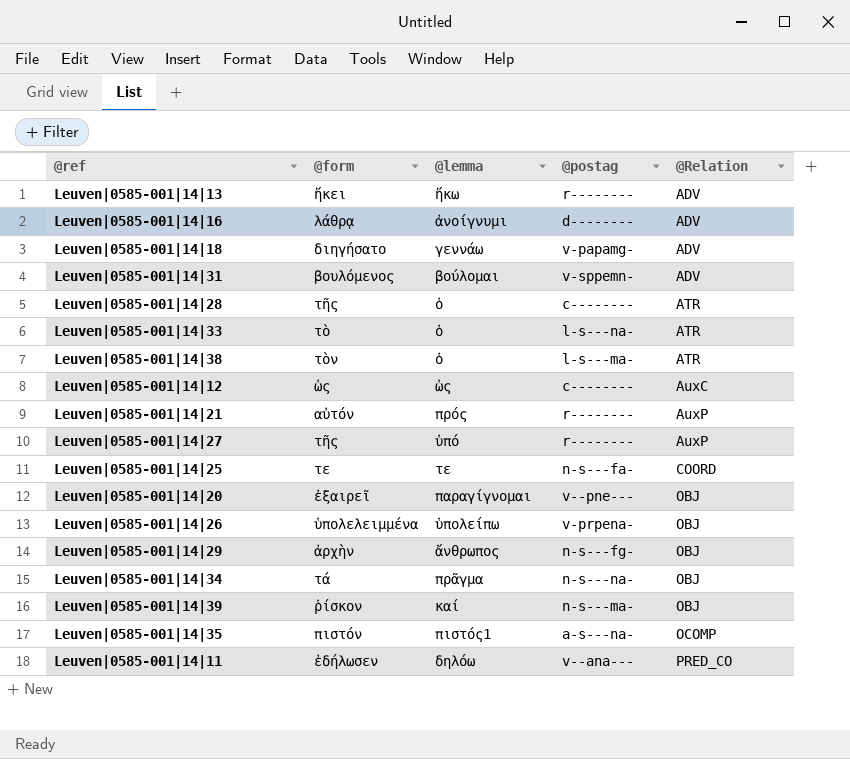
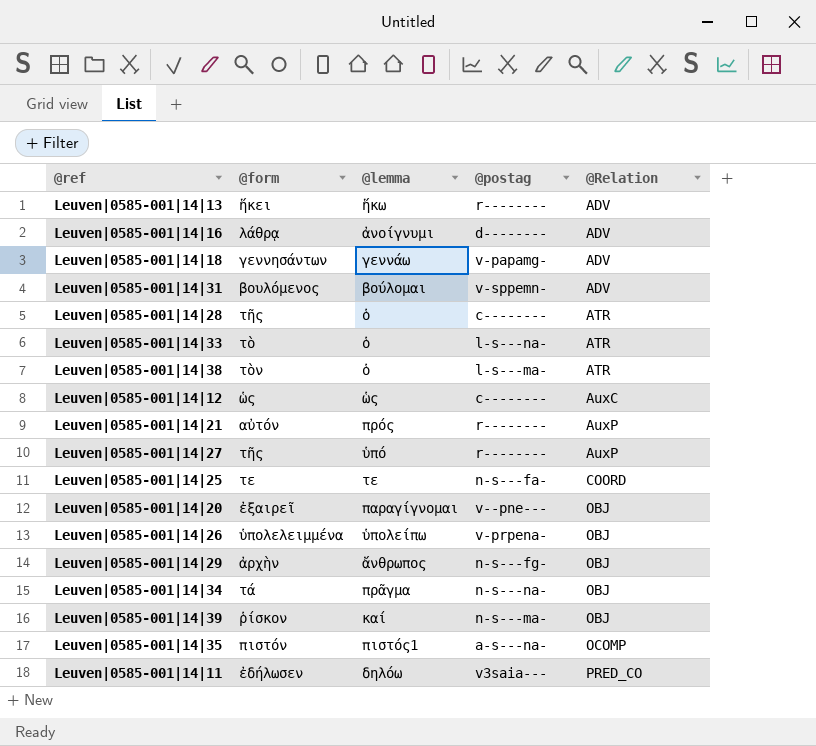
Leuven|0585-001|14|18 | @form: διηγήσατο -> γεννησάντων
Leuven|0585-001|14|11 | @postag: v--ana--- -> v3saia---

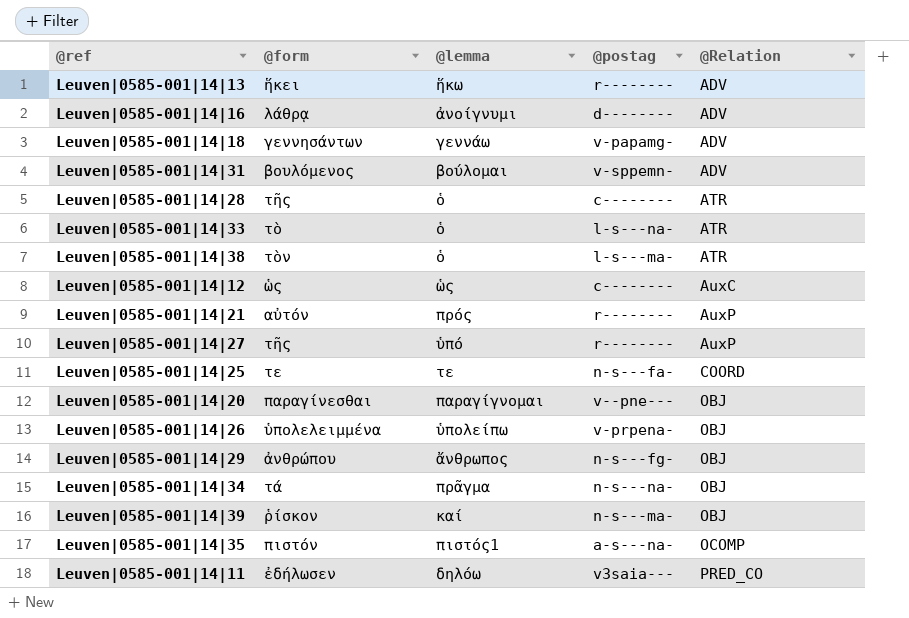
Leuven|0585-001|14|20 | @form: ἐξαιρεῖ -> παραγίνεσθαι
Leuven|0585-001|14|29 | @form: ἀρχὴν -> ἀνθρώπου

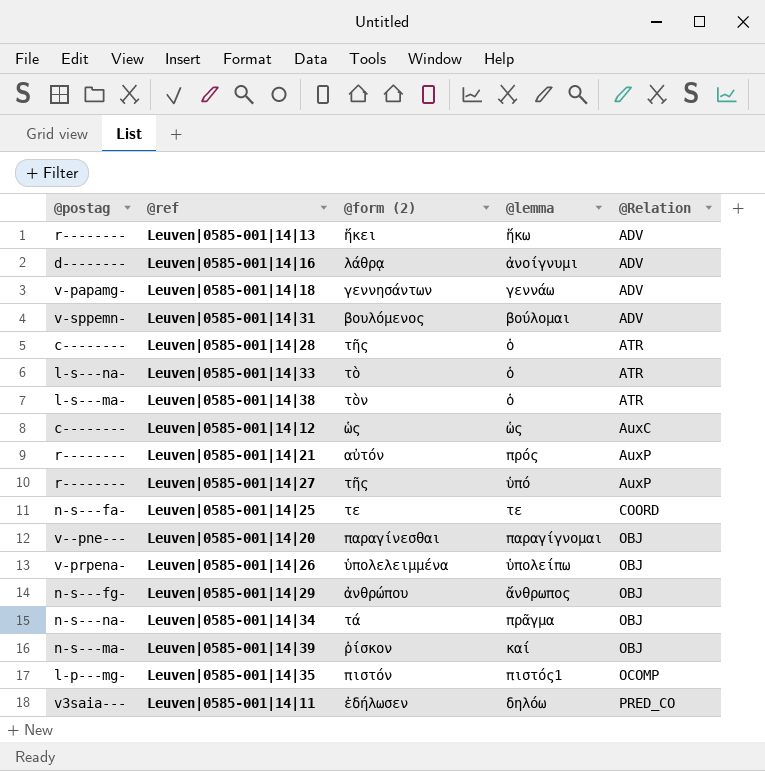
column @postag | position: 4 -> 1
column name: @form -> @form (2)
Leuven|0585-001|14|35 | @postag: a-s---na- -> l-p---mg-

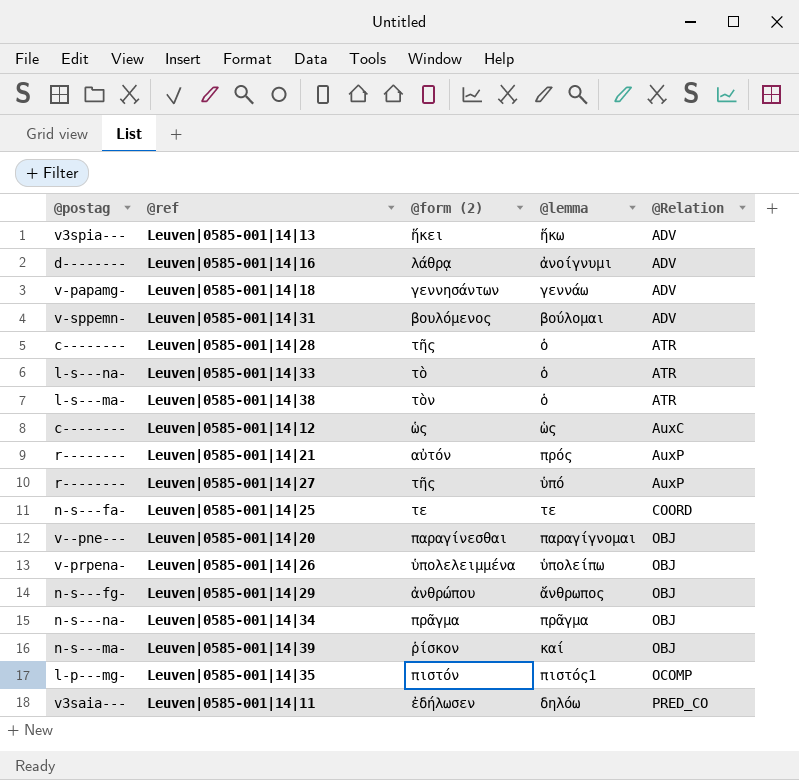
Leuven|0585-001|14|13 | @postag: r-------- -> v3spia---
Leuven|0585-001|14|34 | @form (2): τά -> πρᾶγμα

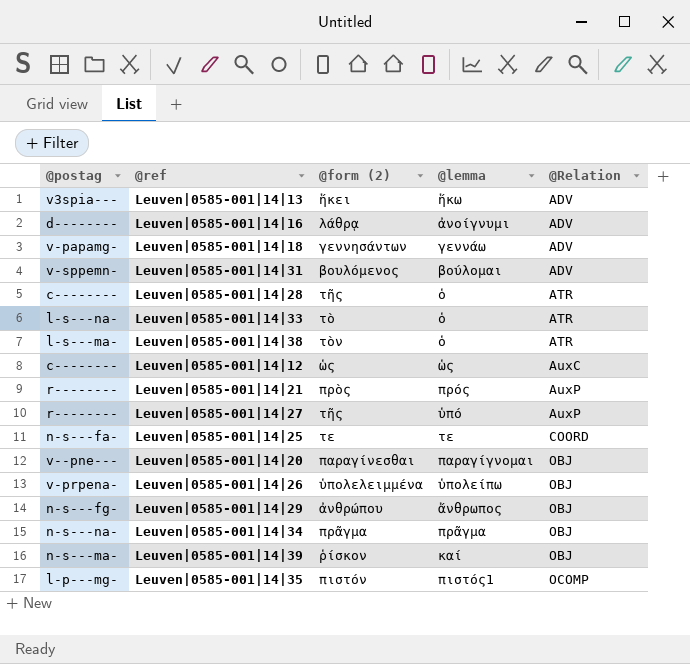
row Leuven|0585-001|14|11: v3saia--- | ἐδήλωσεν | δηλόω | PRED_CO -> none
Leuven|0585-001|14|21 | @form (2): αὐτόν -> πρὸς

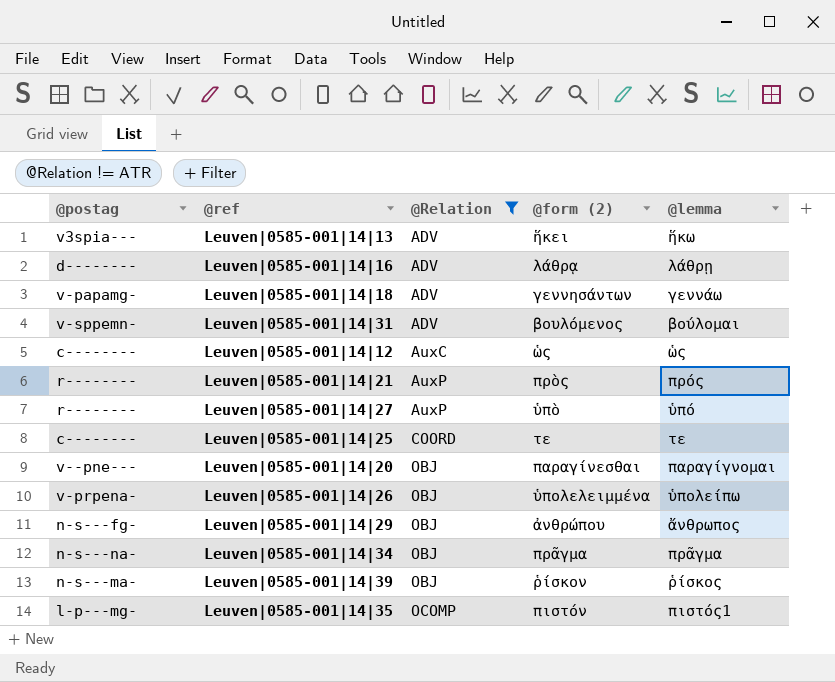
filter: none -> @Relation != ATR
column @Relation | position: 5 -> 3
Leuven|0585-001|14|16 | @lemma: ἀνοίγνυμι -> λάθρῃ
Leuven|0585-001|14|27 | @form (2): τῆς -> ὑπὸ
Leuven|0585-001|14|25 | @postag: n-s---fa- -> c--------
Leuven|0585-001|14|39 | @lemma: καί -> ῥίσκος

